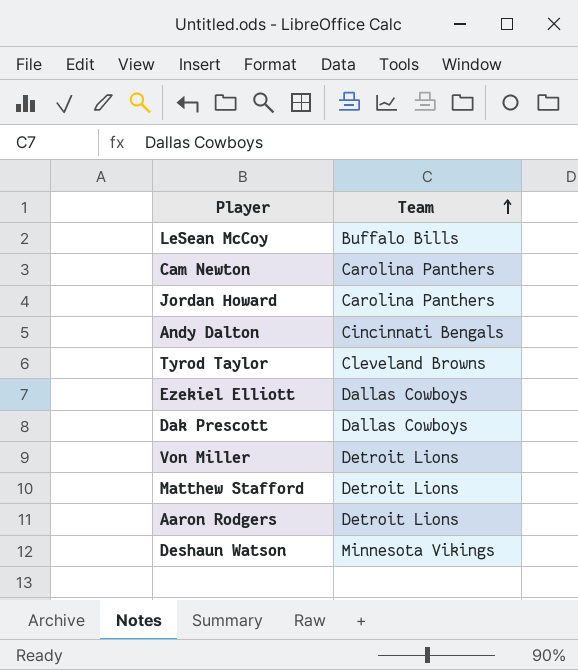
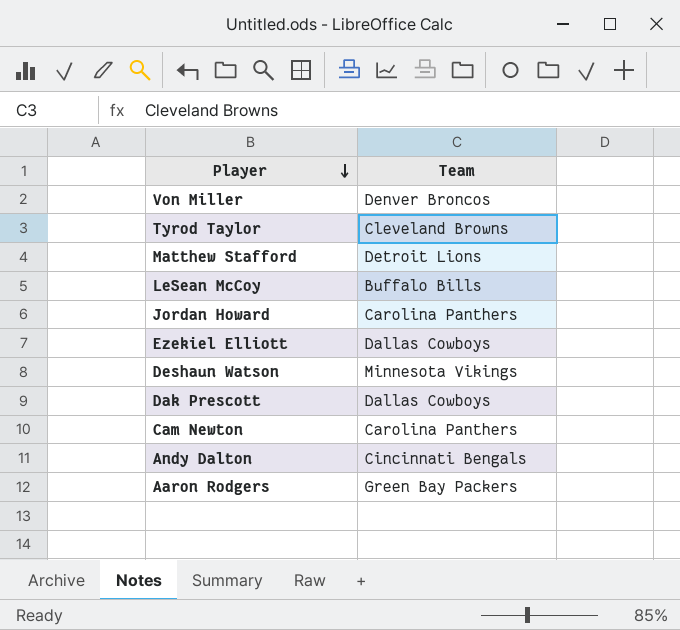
row order: Team ascending -> Player descending
Von Miller | Team: Detroit Lions -> Denver Broncos
Aaron Rodgers | Team: Detroit Lions -> Green Bay Packers

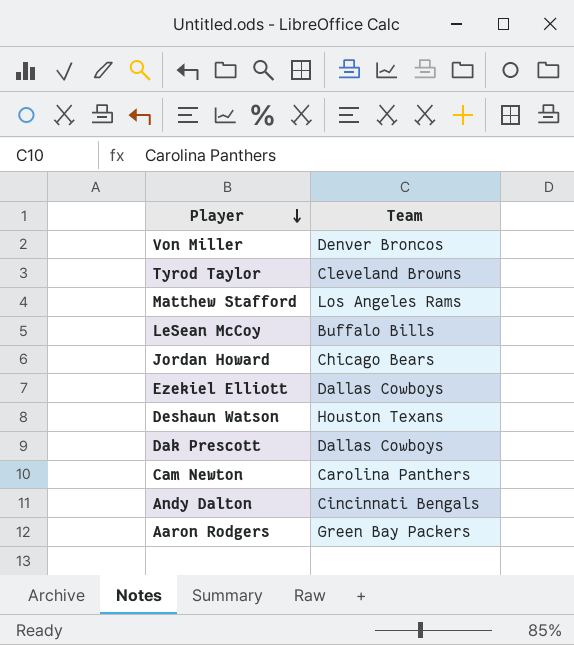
Matthew Stafford | Team: Detroit Lions -> Los Angeles Rams
Jordan Howard | Team: Carolina Panthers -> Chicago Bears
Deshaun Watson | Team: Minnesota Vikings -> Houston Texans

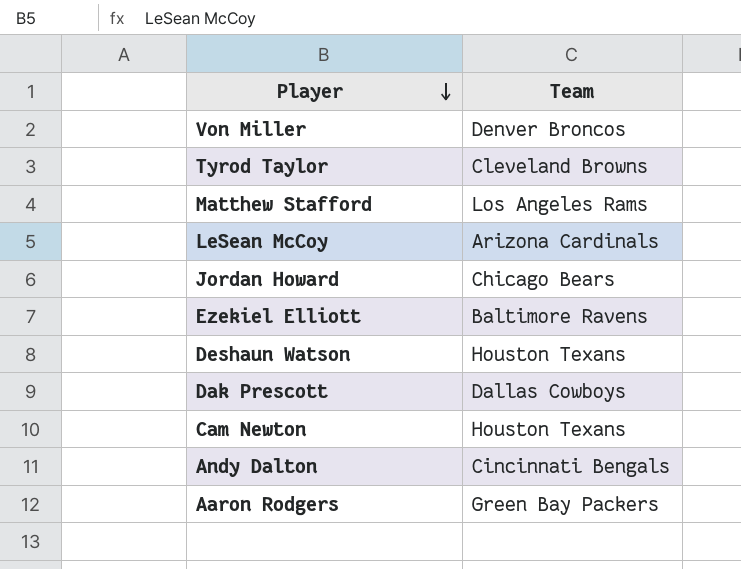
LeSean McCoy | Team: Buffalo Bills -> Arizona Cardinals
Ezekiel Elliott | Team: Dallas Cowboys -> Baltimore Ravens
Cam Newton | Team: Carolina Panthers -> Houston Texans

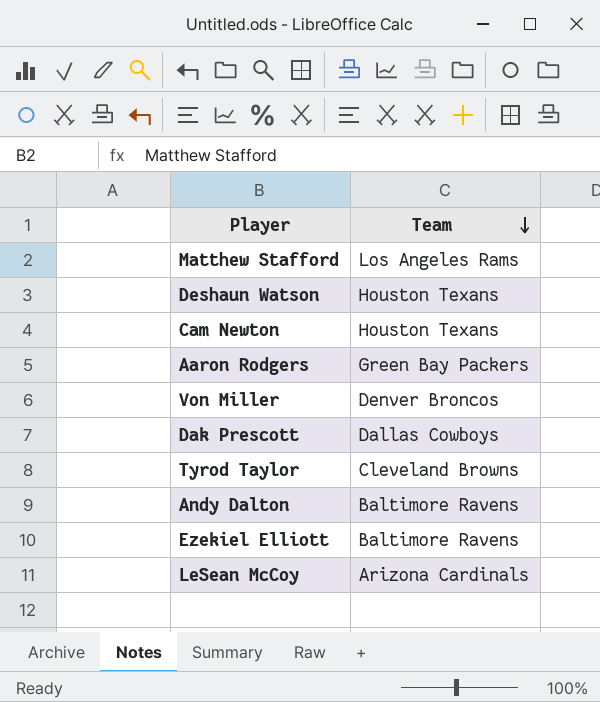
row order: Player descending -> Team descending
row Jordan Howard: Chicago Bears -> none
Andy Dalton | Team: Cincinnati Bengals -> Baltimore Ravens

